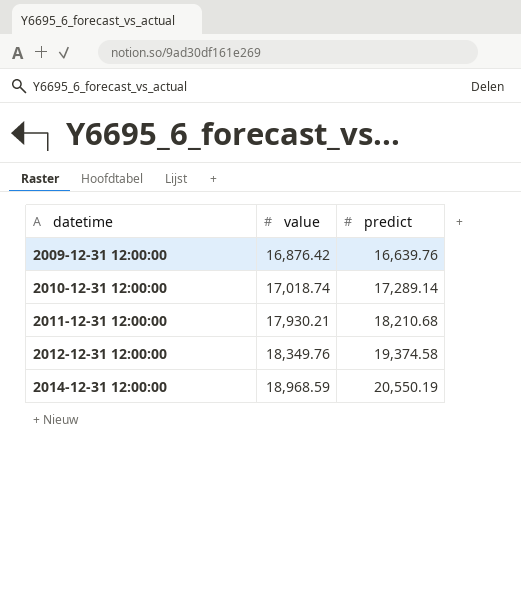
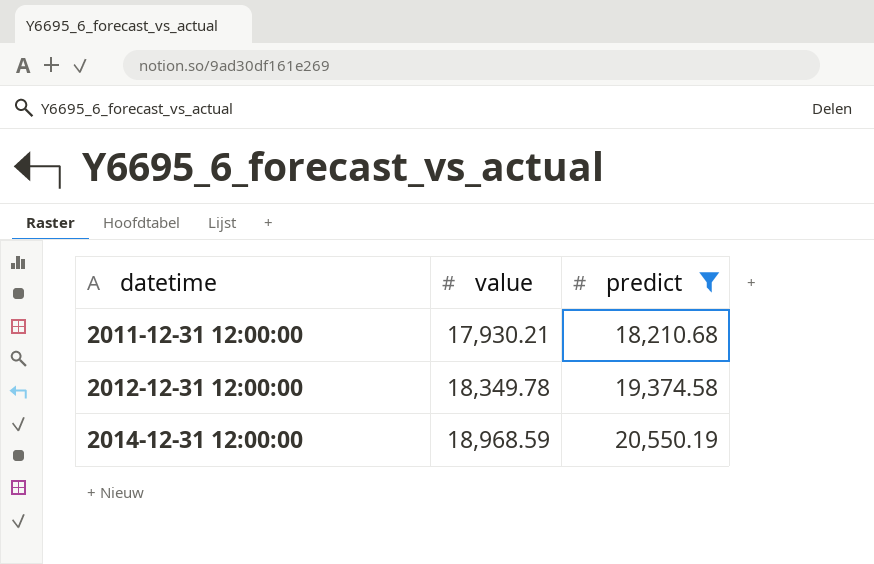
filter: none -> predict >= 18,210.68
2012-12-31 12:00:00 | value: 18,349.76 -> 18,349.78

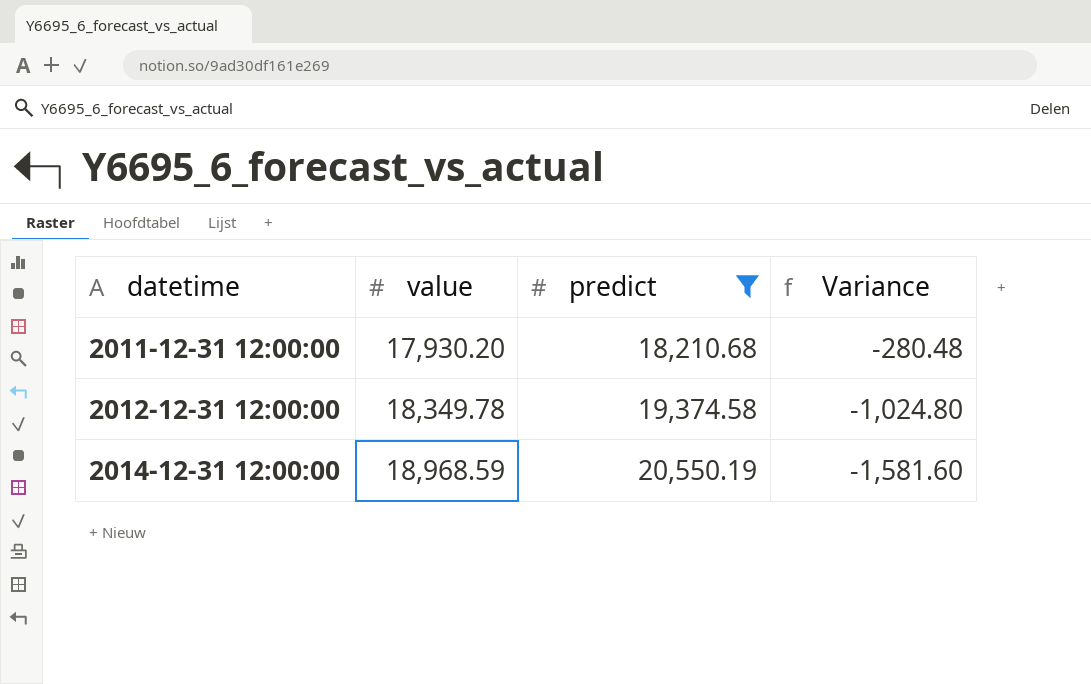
column Variance | formula: none -> [value] - [predict]
2011-12-31 12:00:00 | value: 17,930.21 -> 17,930.20

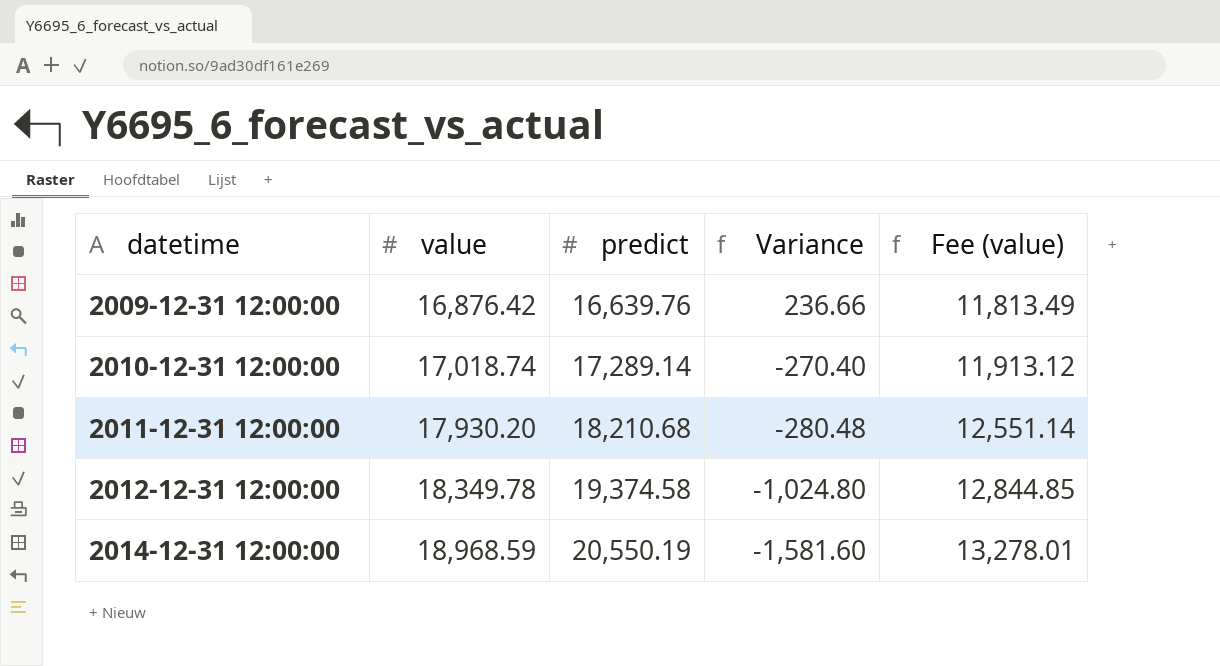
filter: predict >= 18,210.68 -> none
column Fee (value) | formula: none -> [value] * 0.7

